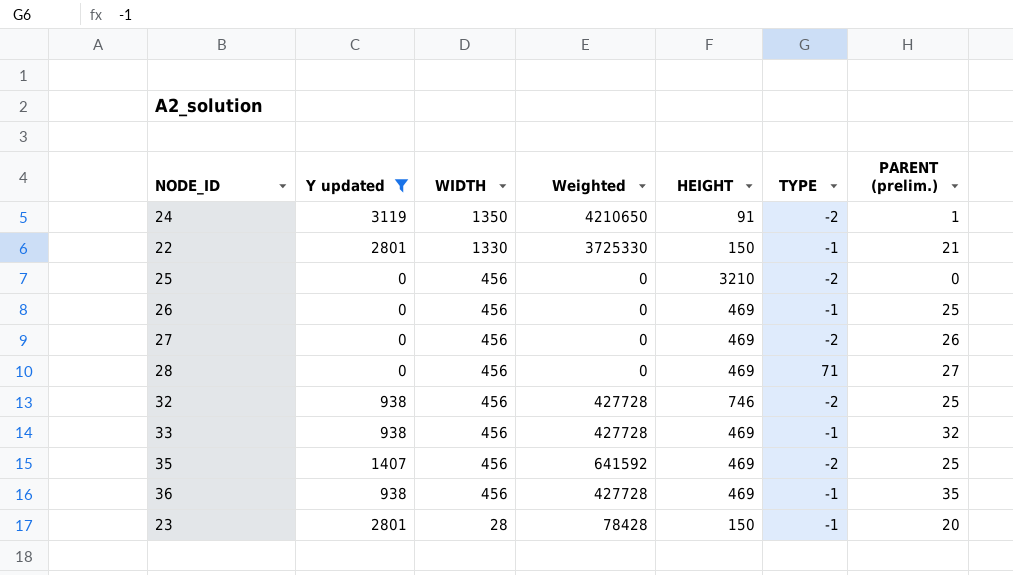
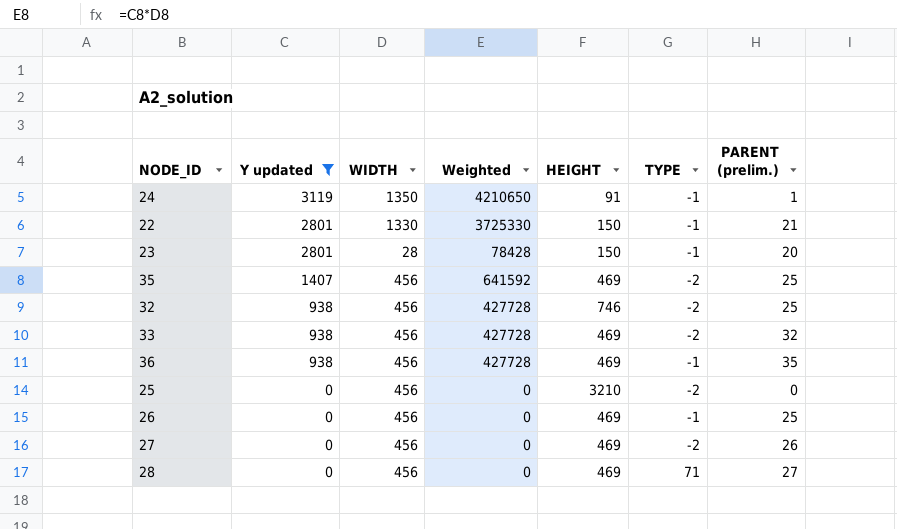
row order: WIDTH descending -> Y updated descending
24 | TYPE: -2 -> -1
33 | TYPE: -1 -> -2

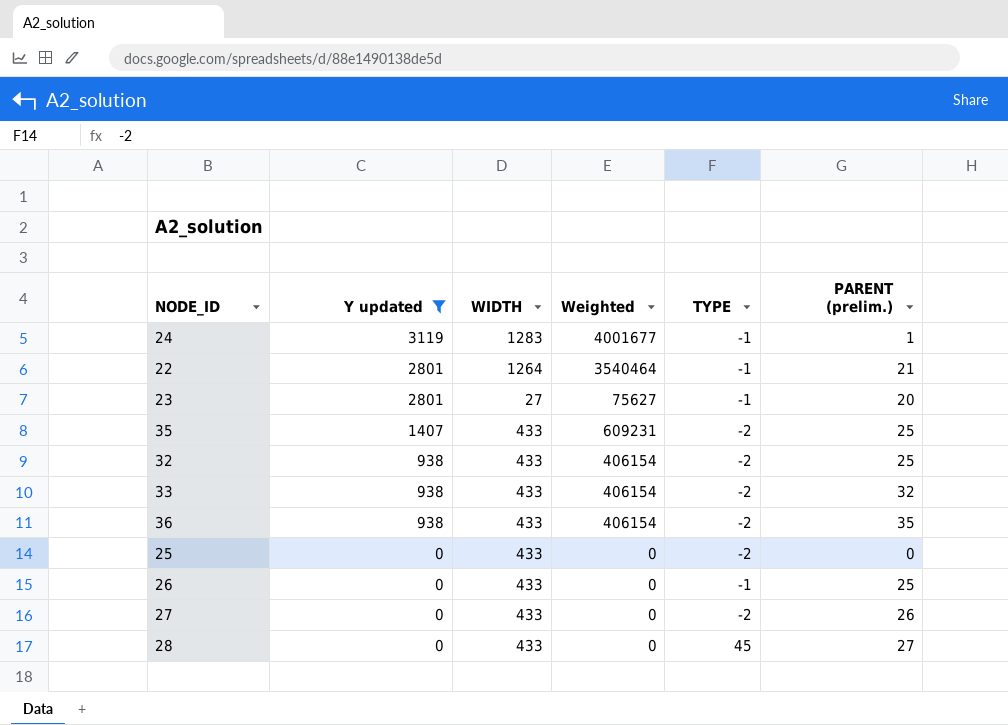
column HEIGHT | position: 5 -> none
24 | WIDTH: 1350 -> 1283
24 | Weighted: 4210650 -> 4001677
22 | WIDTH: 1330 -> 1264
22 | Weighted: 3725330 -> 3540464
23 | WIDTH: 28 -> 27
23 | Weighted: 78428 -> 75627
35 | WIDTH: 456 -> 433
35 | Weighted: 641592 -> 609231
32 | WIDTH: 456 -> 433
32 | Weighted: 427728 -> 406154
33 | WIDTH: 456 -> 433
33 | Weighted: 427728 -> 406154
36 | WIDTH: 456 -> 433
36 | Weighted: 427728 -> 406154
36 | TYPE: -1 -> -2
25 | WIDTH: 456 -> 433
26 | WIDTH: 456 -> 433
27 | WIDTH: 456 -> 433
28 | WIDTH: 456 -> 433
28 | TYPE: 71 -> 45

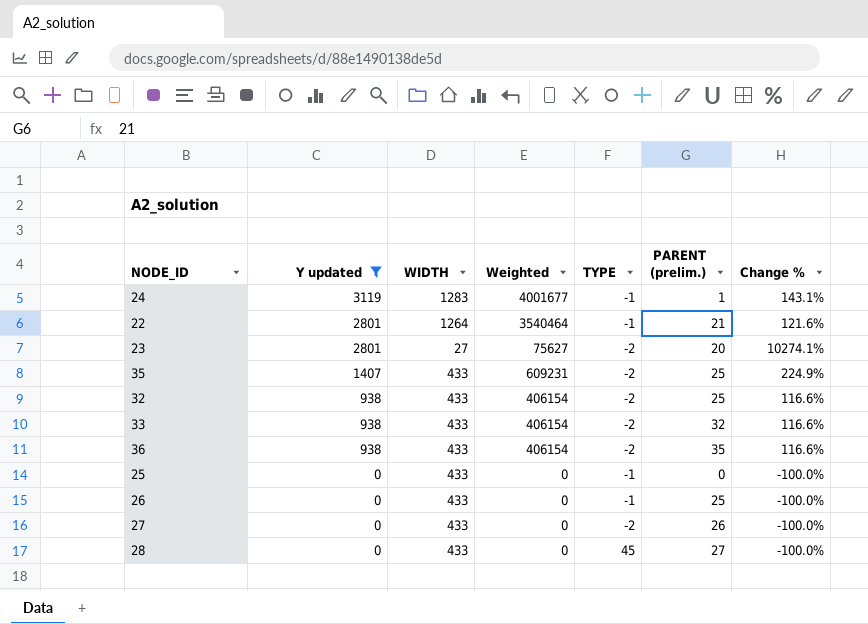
column Change % | formula: none -> ([Y updated] - [WIDTH]) / [WIDTH]
23 | TYPE: -1 -> -2
25 | TYPE: -2 -> -1

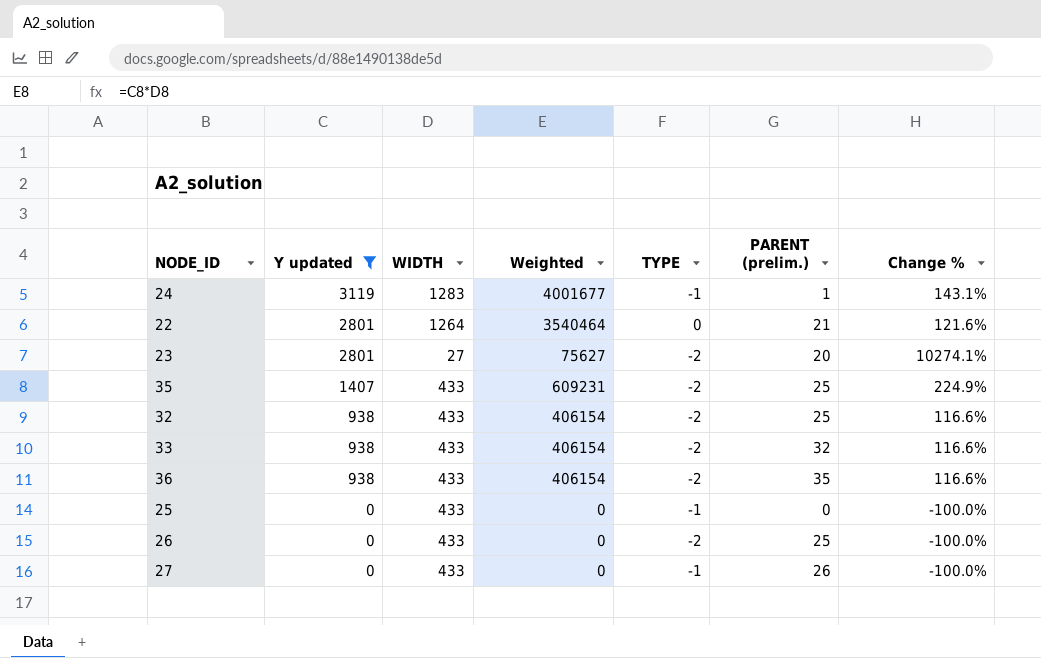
row 28: 0 | 433 | 0 | 45 | 27 | -100.0% -> none
22 | TYPE: -1 -> 0
26 | TYPE: -1 -> -2
27 | TYPE: -2 -> -1

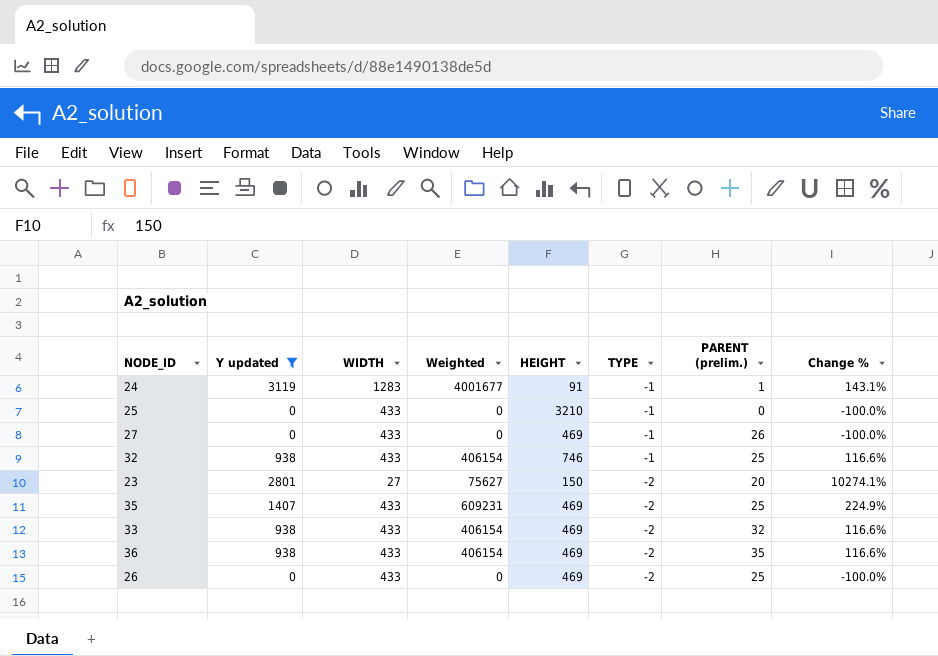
row order: Y updated descending -> TYPE descending
column HEIGHT | position: none -> 5
row 22: 2801 | 1264 | 3540464 | 0 | 21 | 121.6% -> none
32 | TYPE: -2 -> -1

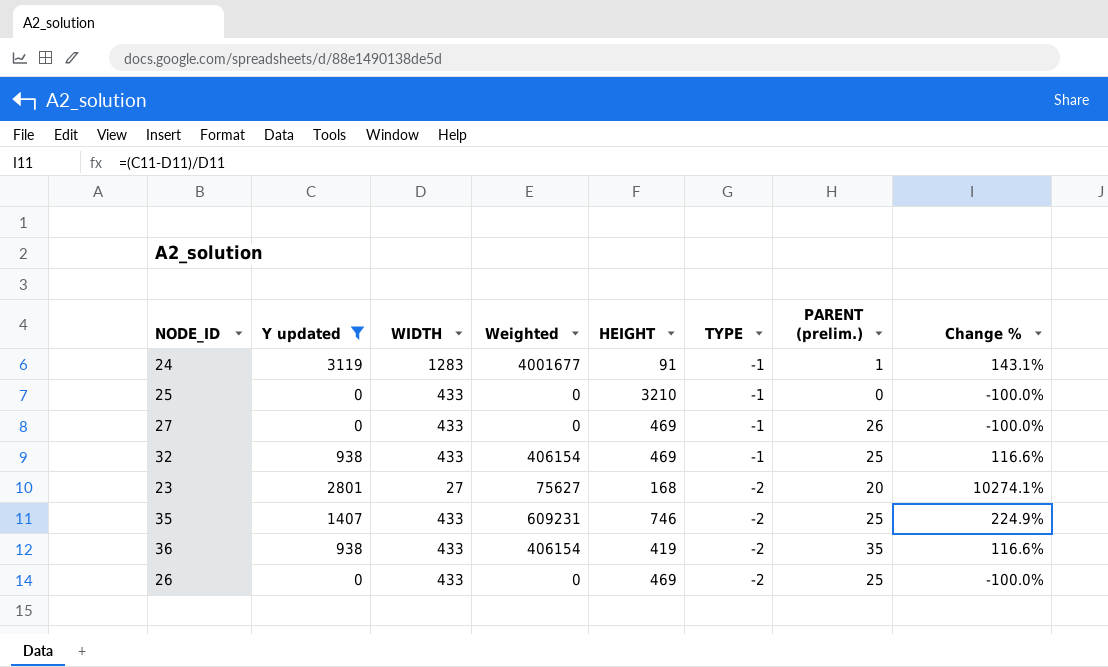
row 33: 938 | 433 | 406154 | 469 | -2 | 32 | 116.6% -> none
32 | HEIGHT: 746 -> 469
23 | HEIGHT: 150 -> 168
35 | HEIGHT: 469 -> 746
36 | HEIGHT: 469 -> 419

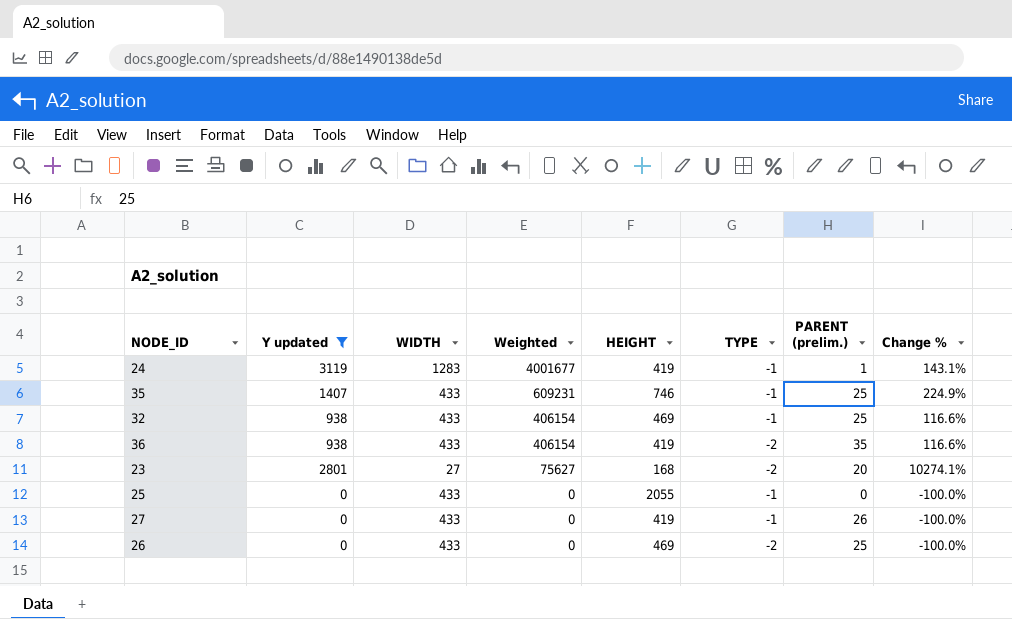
row order: TYPE descending -> Weighted descending
24 | HEIGHT: 91 -> 419
35 | TYPE: -2 -> -1
25 | HEIGHT: 3210 -> 2055
27 | HEIGHT: 469 -> 419

